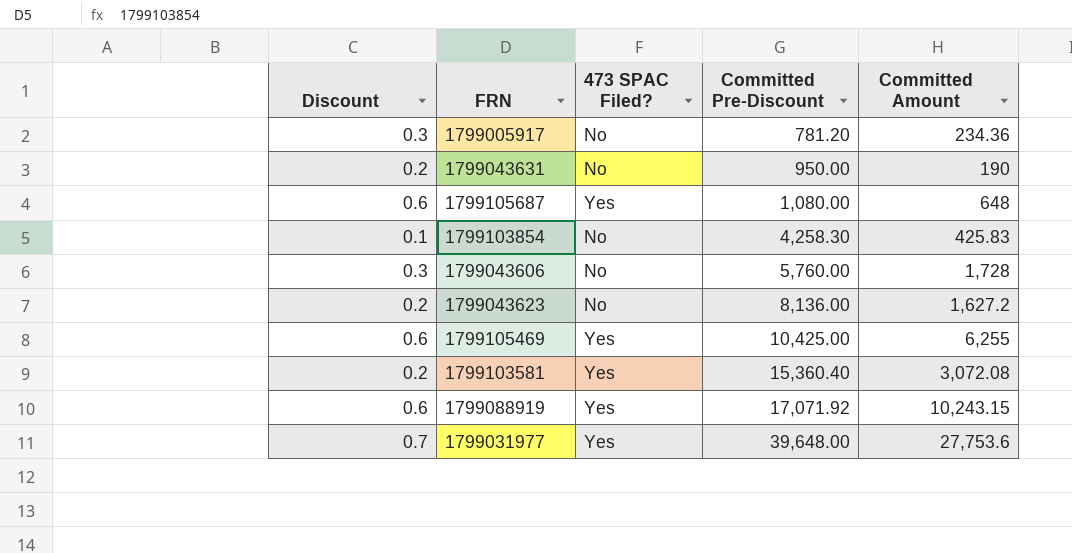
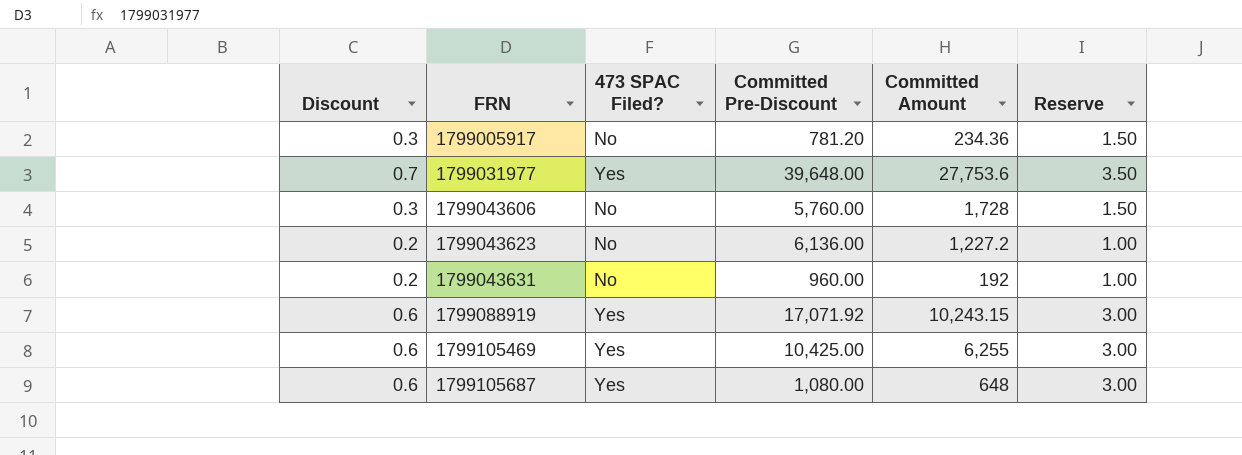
row order: Committed Pre-Discount ascending -> FRN ascending
column Reserve | formula: none -> [Discount] * 5
row 1799103854: 0.1 | No | 4,258.30 | 425.83 -> none
row 1799103581: 0.2 | Yes | 15,360.40 | 3,072.08 -> none
1799043623 | Committed Pre-Discount: 8,136.00 -> 6,136.00
1799043623 | Committed Amount: 1,627.2 -> 1,227.2
1799043631 | Committed Pre-Discount: 950.00 -> 960.00
1799043631 | Committed Amount: 190 -> 192

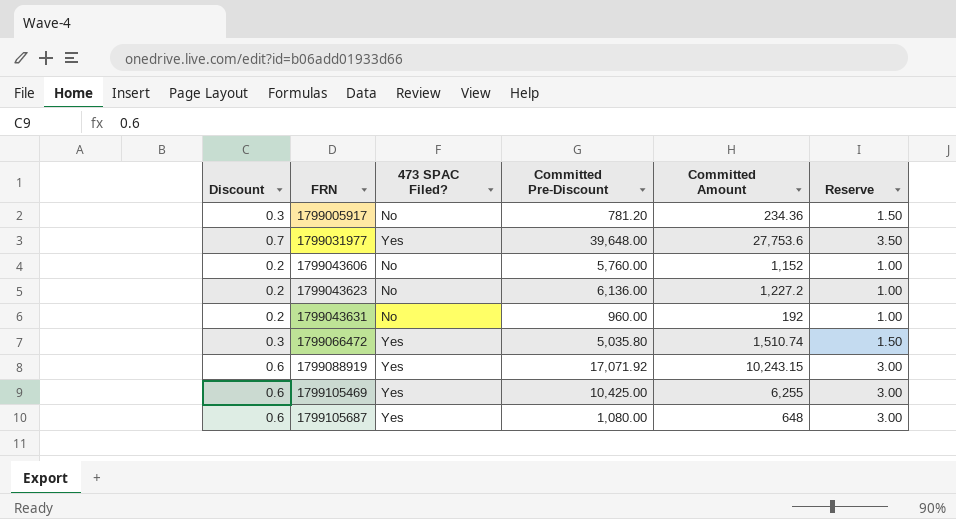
1799043606 | Discount: 0.3 -> 0.2
1799043606 | Committed Amount: 1,728 -> 1,152
1799043606 | Reserve: 1.50 -> 1.00
row 1799066472: none -> 0.3 | Yes | 5,035.80 | 1,510.74 | 1.50

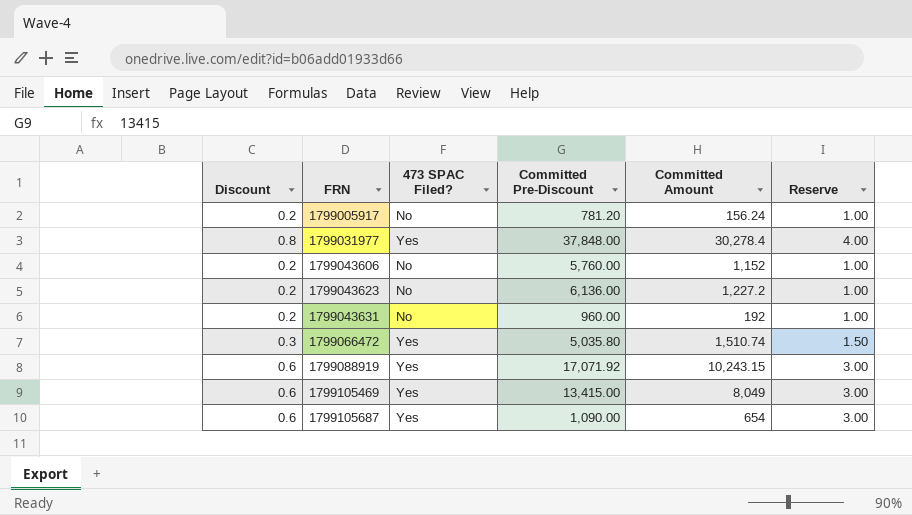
1799005917 | Discount: 0.3 -> 0.2
1799005917 | Committed Amount: 234.36 -> 156.24
1799005917 | Reserve: 1.50 -> 1.00
1799031977 | Discount: 0.7 -> 0.8
1799031977 | Committed Pre-Discount: 39,648.00 -> 37,848.00
1799031977 | Committed Amount: 27,753.6 -> 30,278.4
1799031977 | Reserve: 3.50 -> 4.00
1799105469 | Committed Pre-Discount: 10,425.00 -> 13,415.00
1799105469 | Committed Amount: 6,255 -> 8,049
1799105687 | Committed Pre-Discount: 1,080.00 -> 1,090.00
1799105687 | Committed Amount: 648 -> 654

